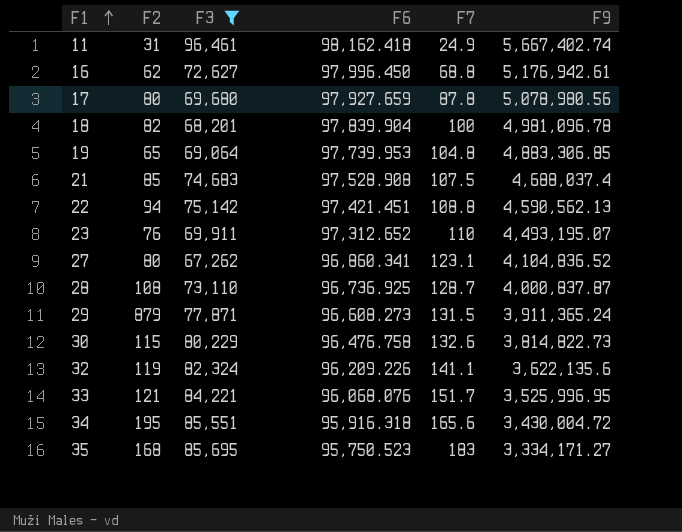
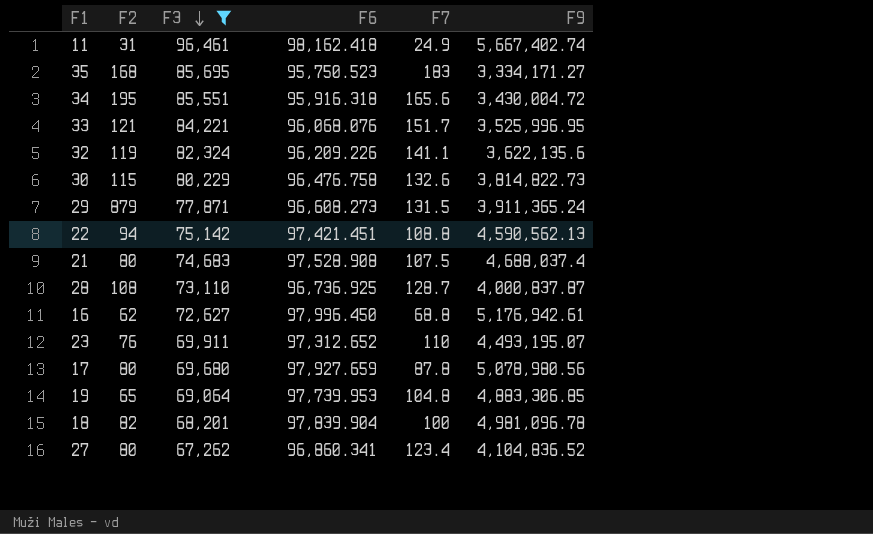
row order: F1 ascending -> F3 descending
21 | F2: 85 -> 80
27 | F7: 123.1 -> 123.4

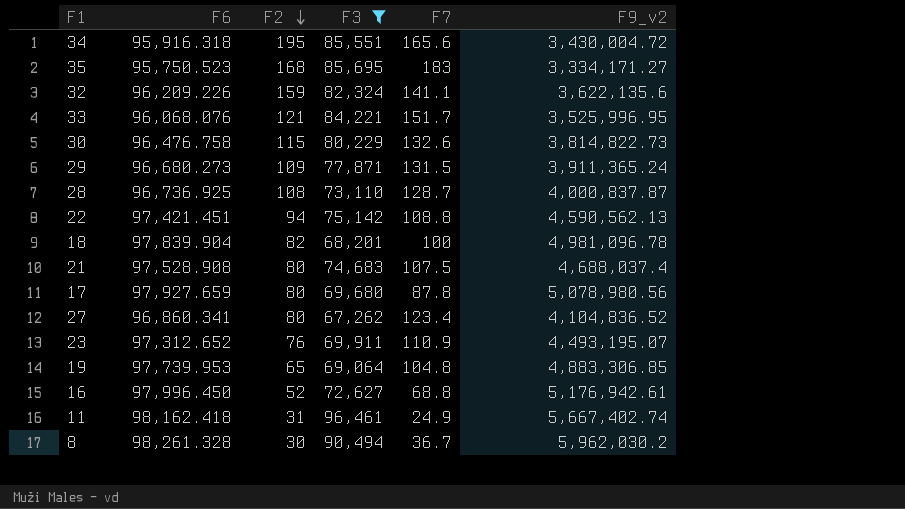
row order: F3 descending -> F2 descending
column F6 | position: 4 -> 2
column name: F9 -> F9_v2
32 | F2: 119 -> 159
29 | F6: 96,608.273 -> 96,680.273
29 | F2: 879 -> 109
23 | F7: 110 -> 110.9
16 | F2: 62 -> 52
row 8: none -> 98,261.328 | 30 | 90,494 | 36.7 | 5,962,030.2

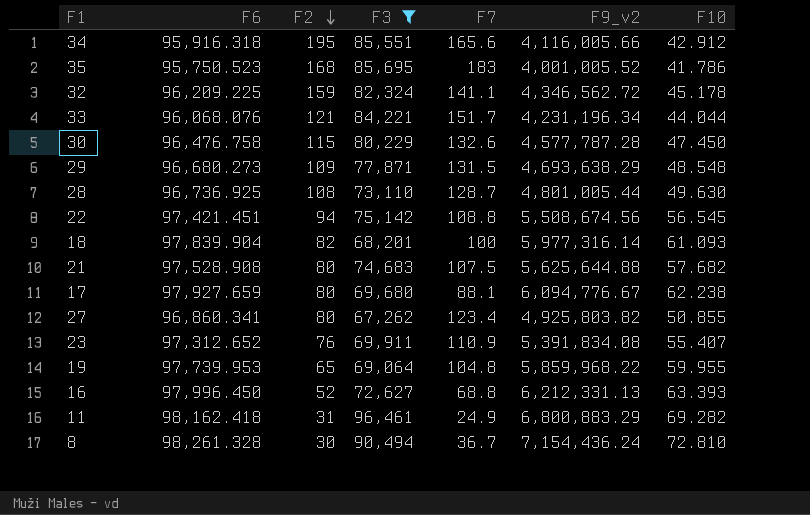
column F10 | formula: none -> [F9_v2] / [F6]
34 | F9_v2: 3,430,004.72 -> 4,116,005.66
35 | F9_v2: 3,334,171.27 -> 4,001,005.52
32 | F6: 96,209.226 -> 96,209.225
32 | F9_v2: 3,622,135.6 -> 4,346,562.72
33 | F9_v2: 3,525,996.95 -> 4,231,196.34
30 | F9_v2: 3,814,822.73 -> 4,577,787.28
29 | F9_v2: 3,911,365.24 -> 4,693,638.29
28 | F9_v2: 4,000,837.87 -> 4,801,005.44
22 | F9_v2: 4,590,562.13 -> 5,508,674.56
18 | F9_v2: 4,981,096.78 -> 5,977,316.14
21 | F9_v2: 4,688,037.4 -> 5,625,644.88
17 | F7: 87.8 -> 88.1
17 | F9_v2: 5,078,980.56 -> 6,094,776.67
27 | F9_v2: 4,104,836.52 -> 4,925,803.82
23 | F9_v2: 4,493,195.07 -> 5,391,834.08
19 | F9_v2: 4,883,306.85 -> 5,859,968.22
16 | F9_v2: 5,176,942.61 -> 6,212,331.13
11 | F9_v2: 5,667,402.74 -> 6,800,883.29
8 | F9_v2: 5,962,030.2 -> 7,154,436.24

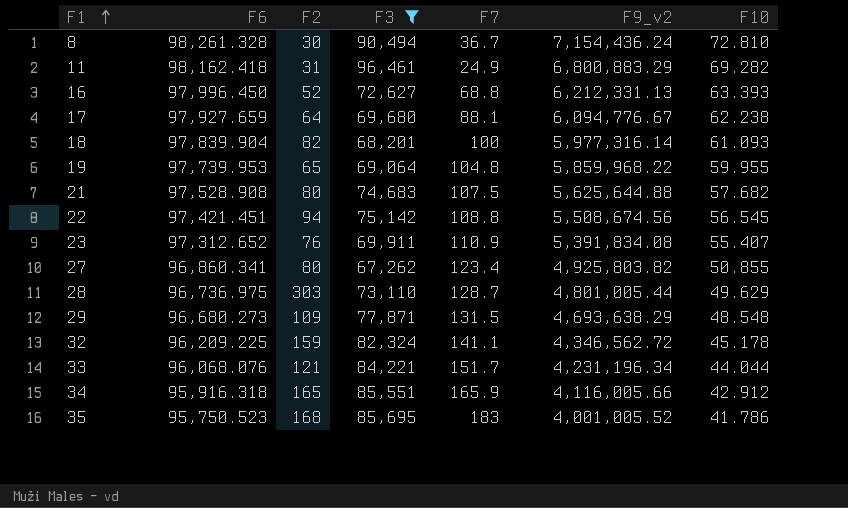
row order: F2 descending -> F1 ascending
row 30: 96,476.758 | 115 | 80,229 | 132.6 | 4,577,787.28 | 47.450 -> none
17 | F2: 80 -> 64
28 | F6: 96,736.925 -> 96,736.975
28 | F2: 108 -> 303
28 | F10: 49.630 -> 49.629
34 | F2: 195 -> 165
34 | F7: 165.6 -> 165.9

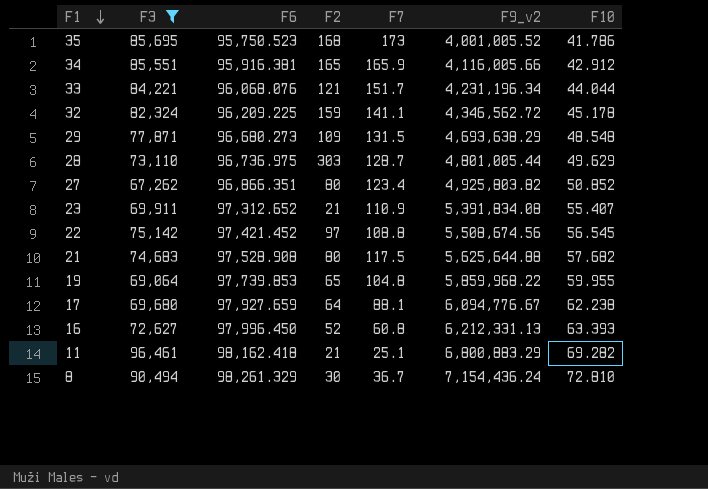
row order: F1 ascending -> F1 descending
column F3 | position: 4 -> 2
row 18: 97,839.904 | 82 | 68,201 | 100 | 5,977,316.14 | 61.093 -> none
35 | F7: 183 -> 173
34 | F6: 95,916.318 -> 95,916.381
27 | F6: 96,860.341 -> 96,866.351
27 | F10: 50.855 -> 50.852
23 | F2: 76 -> 21
22 | F6: 97,421.451 -> 97,421.452
22 | F2: 94 -> 97
21 | F7: 107.5 -> 117.5
19 | F6: 97,739.953 -> 97,739.853
16 | F7: 68.8 -> 60.8
11 | F2: 31 -> 21
11 | F7: 24.9 -> 25.1
8 | F6: 98,261.328 -> 98,261.329

